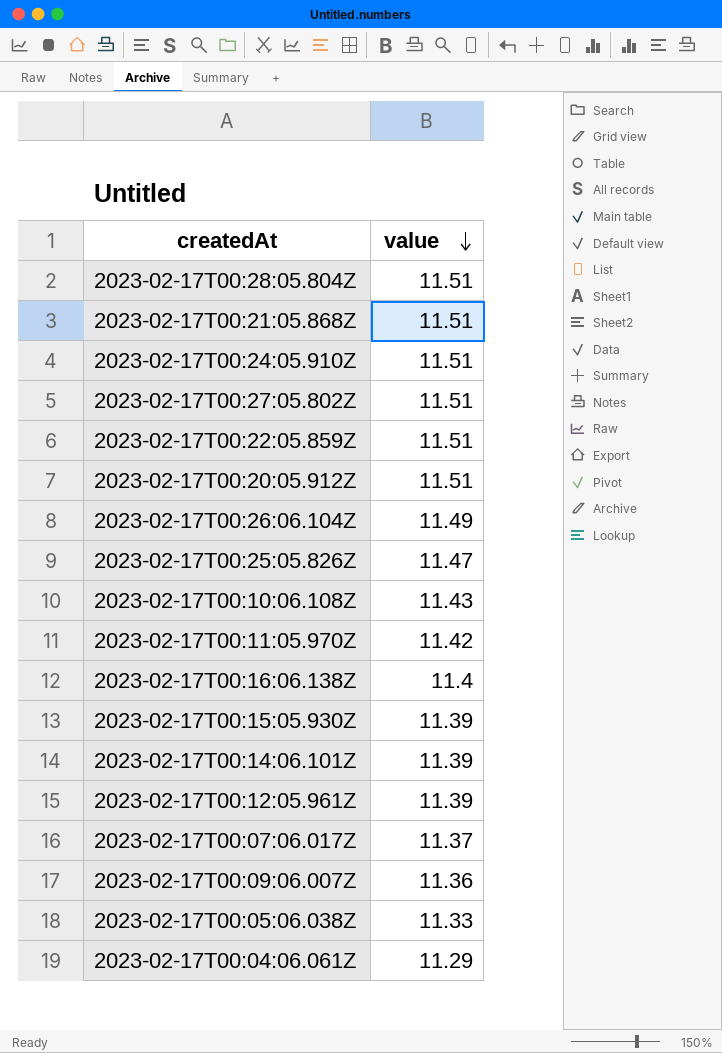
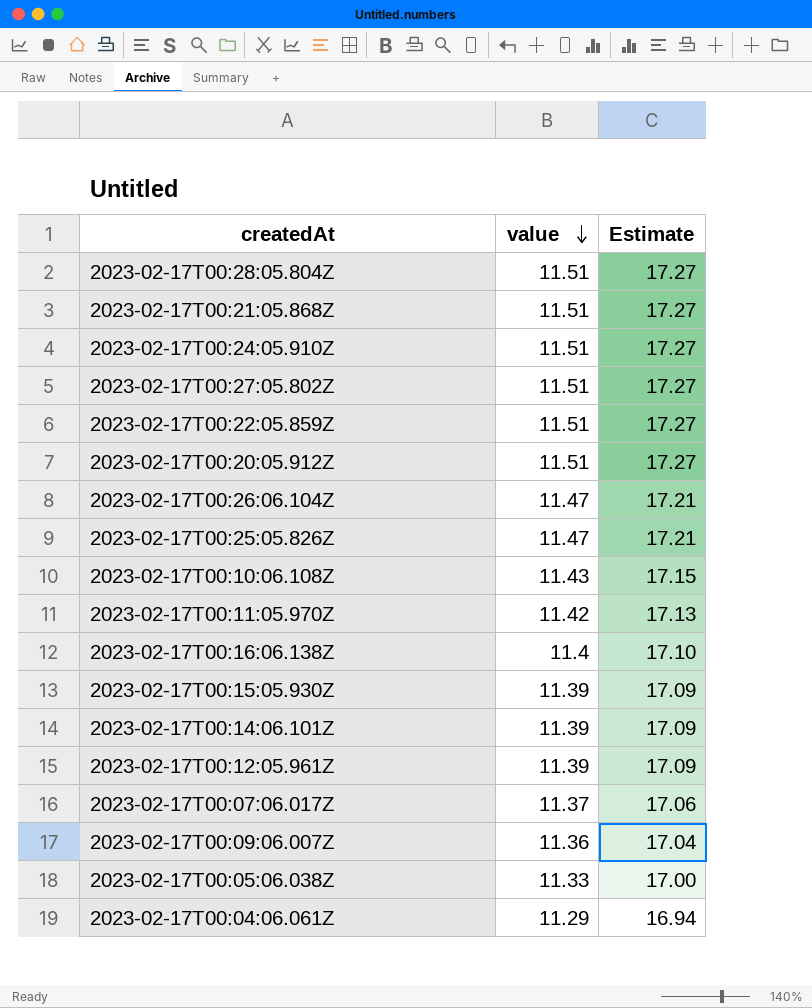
column Estimate | formula: none -> [value] * 1.5
2023-02-17T00:26:06.104Z | value: 11.49 -> 11.47

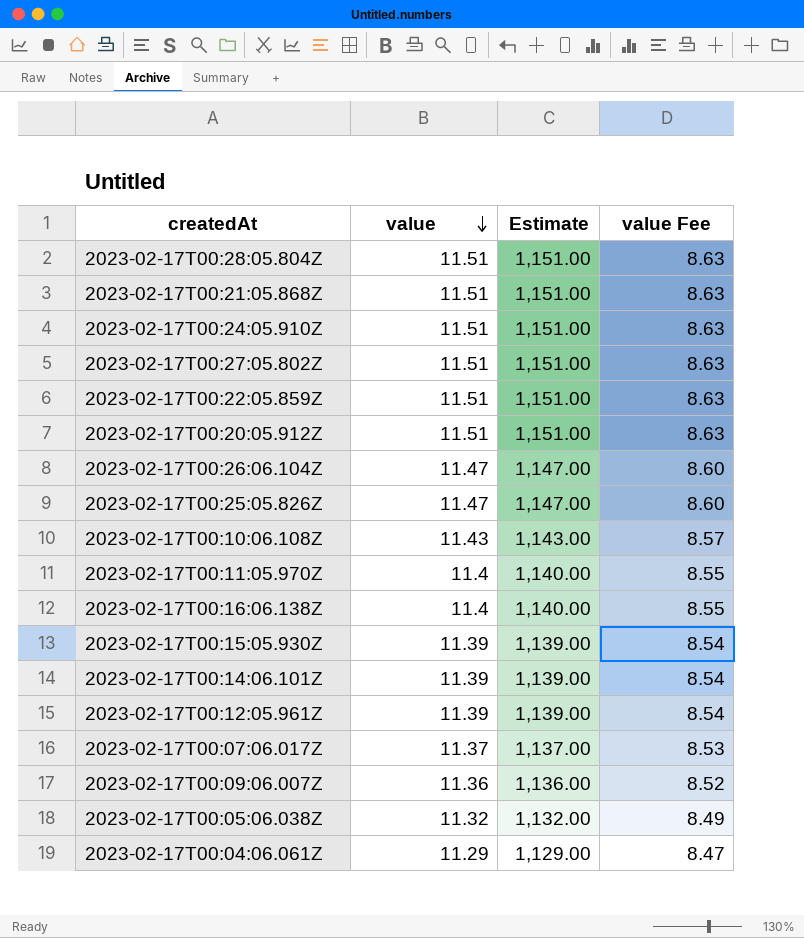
column Estimate | formula: [value] * 1.5 -> [value] * 100
column value Fee | formula: none -> [value] * 0.75
2023-02-17T00:11:05.970Z | value: 11.42 -> 11.4
2023-02-17T00:05:06.038Z | value: 11.33 -> 11.32

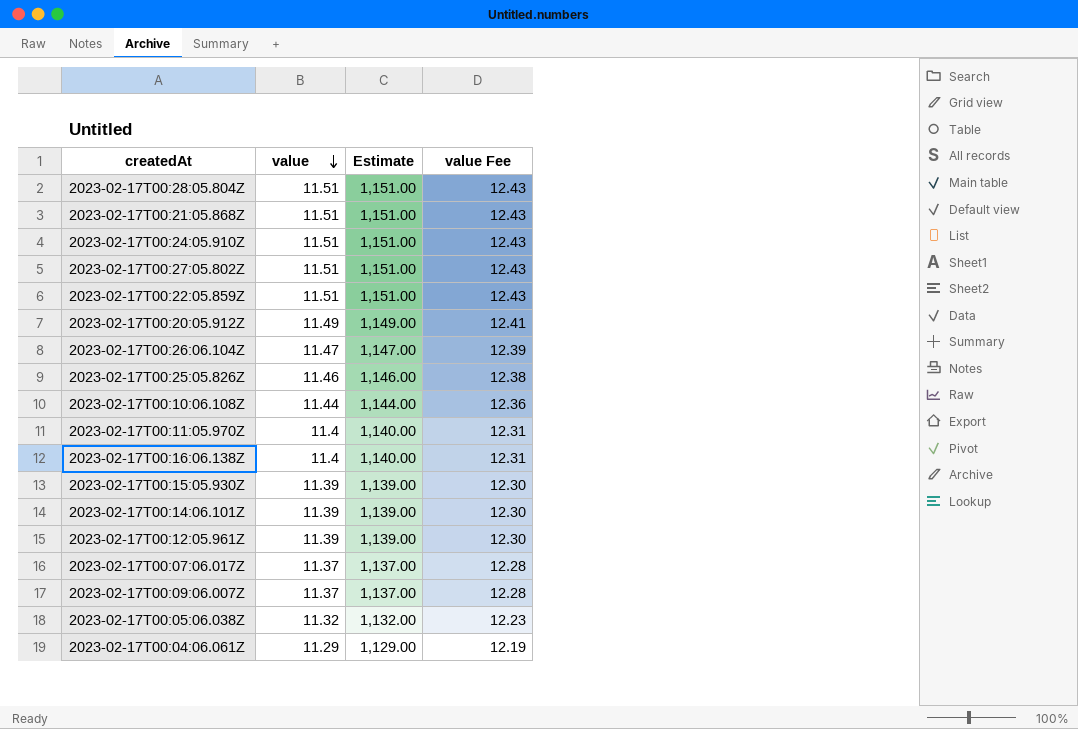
column value Fee | formula: [value] * 0.75 -> [value] * 1.08
2023-02-17T00:20:05.912Z | value: 11.51 -> 11.49
2023-02-17T00:20:05.912Z | Estimate: 1,151.00 -> 1,149.00
2023-02-17T00:25:05.826Z | value: 11.47 -> 11.46
2023-02-17T00:25:05.826Z | Estimate: 1,147.00 -> 1,146.00
2023-02-17T00:10:06.108Z | value: 11.43 -> 11.44
2023-02-17T00:10:06.108Z | Estimate: 1,143.00 -> 1,144.00
2023-02-17T00:09:06.007Z | value: 11.36 -> 11.37
2023-02-17T00:09:06.007Z | Estimate: 1,136.00 -> 1,137.00

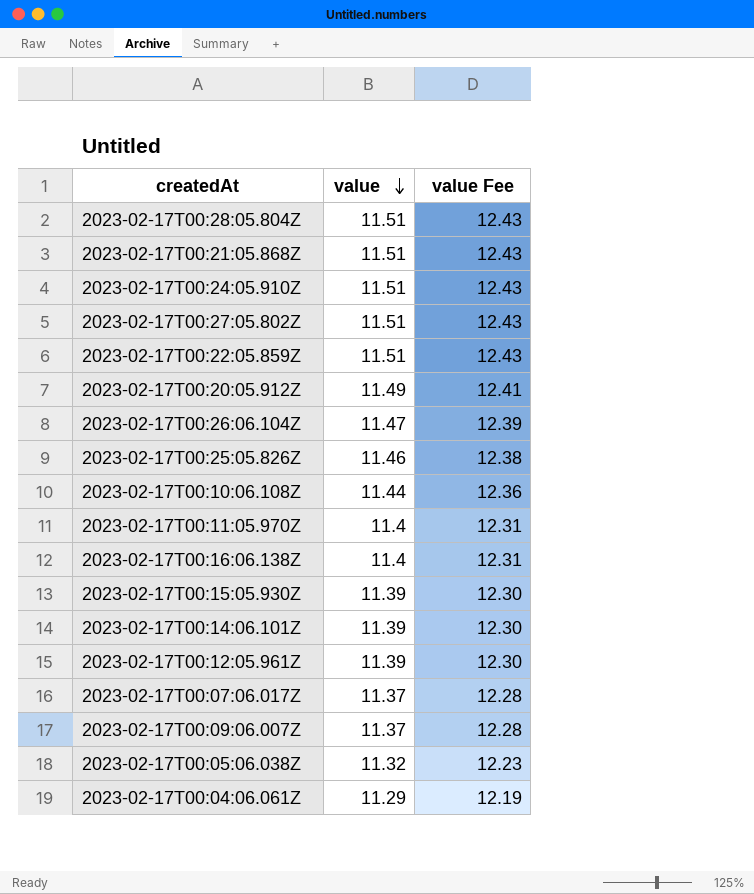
column Estimate | formula: [value] * 100 -> none

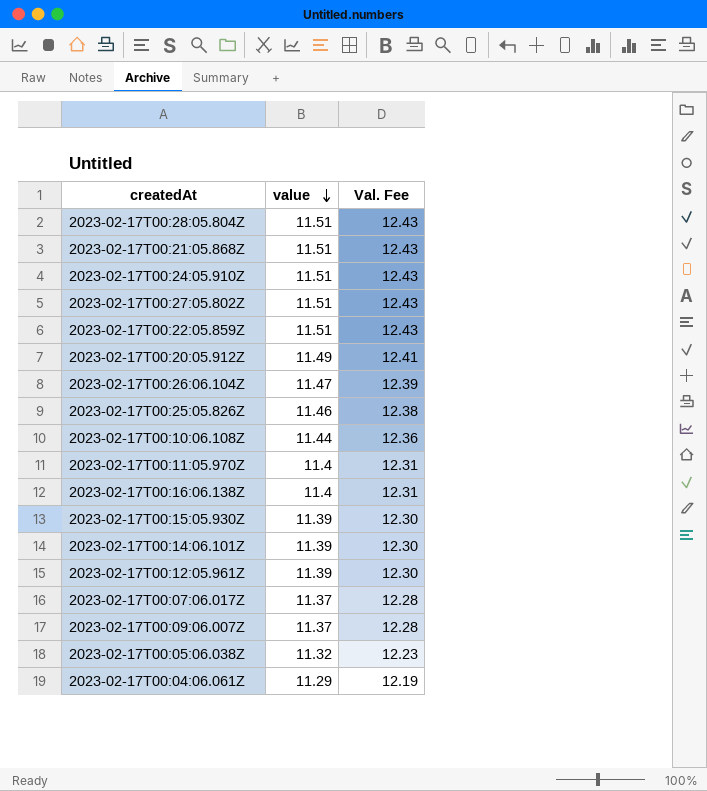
column name: value Fee -> Val. Fee

